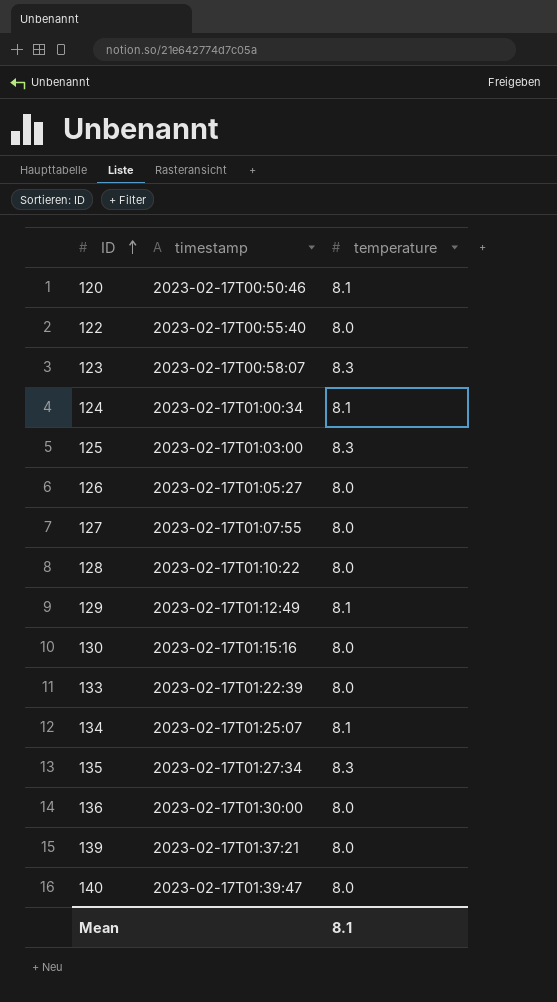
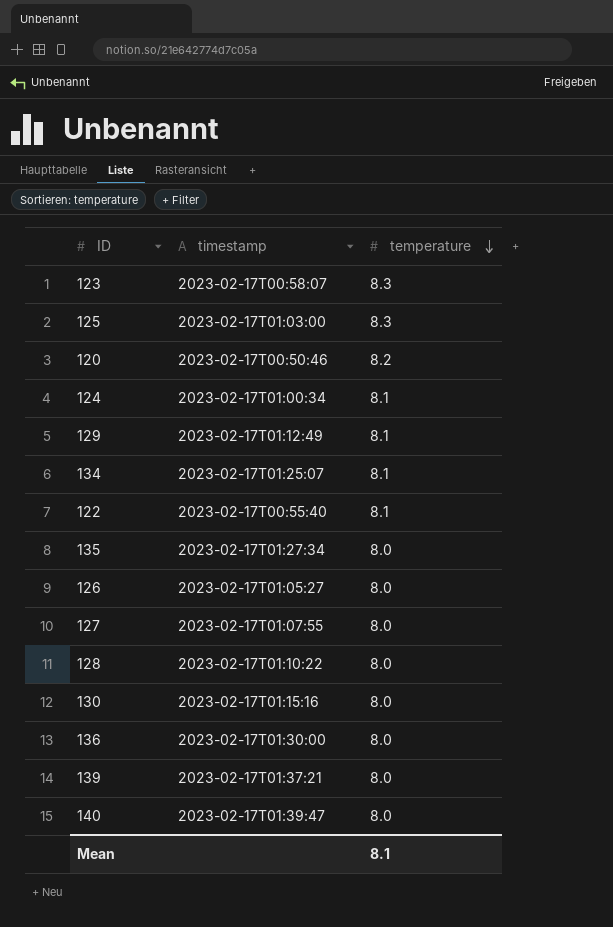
row order: ID ascending -> temperature descending
row 133: 2023-02-17T01:22:39 | 8.0 -> none
120 | temperature: 8.1 -> 8.2
122 | temperature: 8.0 -> 8.1
135 | temperature: 8.3 -> 8.0

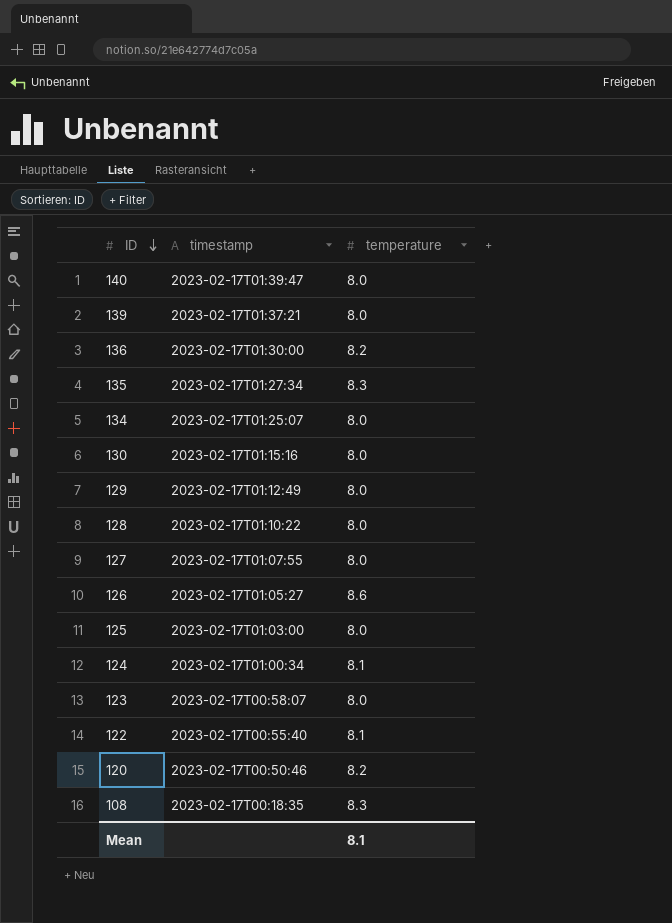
row order: temperature descending -> ID descending
136 | temperature: 8.0 -> 8.2
135 | temperature: 8.0 -> 8.3
134 | temperature: 8.1 -> 8.0
129 | temperature: 8.1 -> 8.0
126 | temperature: 8.0 -> 8.6
125 | temperature: 8.3 -> 8.0
123 | temperature: 8.3 -> 8.0
row 108: none -> 2023-02-17T00:18:35 | 8.3

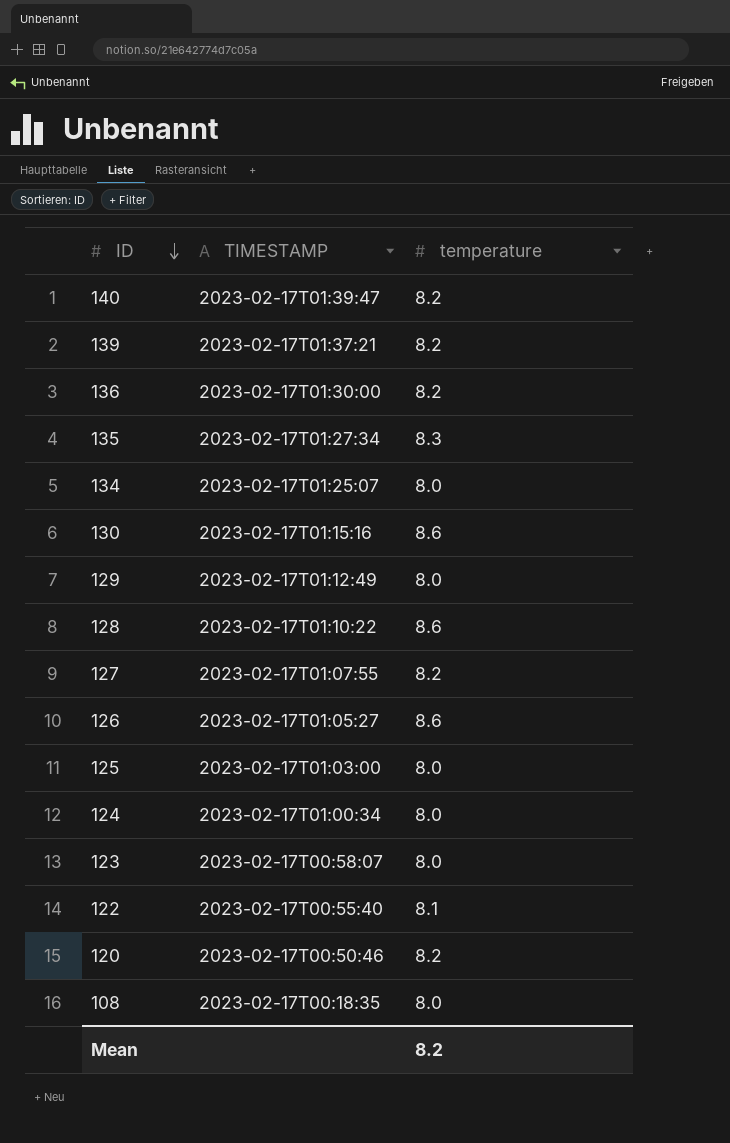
column name: timestamp -> TIMESTAMP
140 | temperature: 8.0 -> 8.2
139 | temperature: 8.0 -> 8.2
130 | temperature: 8.0 -> 8.6
128 | temperature: 8.0 -> 8.6
127 | temperature: 8.0 -> 8.2
124 | temperature: 8.1 -> 8.0
108 | temperature: 8.3 -> 8.0
Mean | temperature: 8.1 -> 8.2

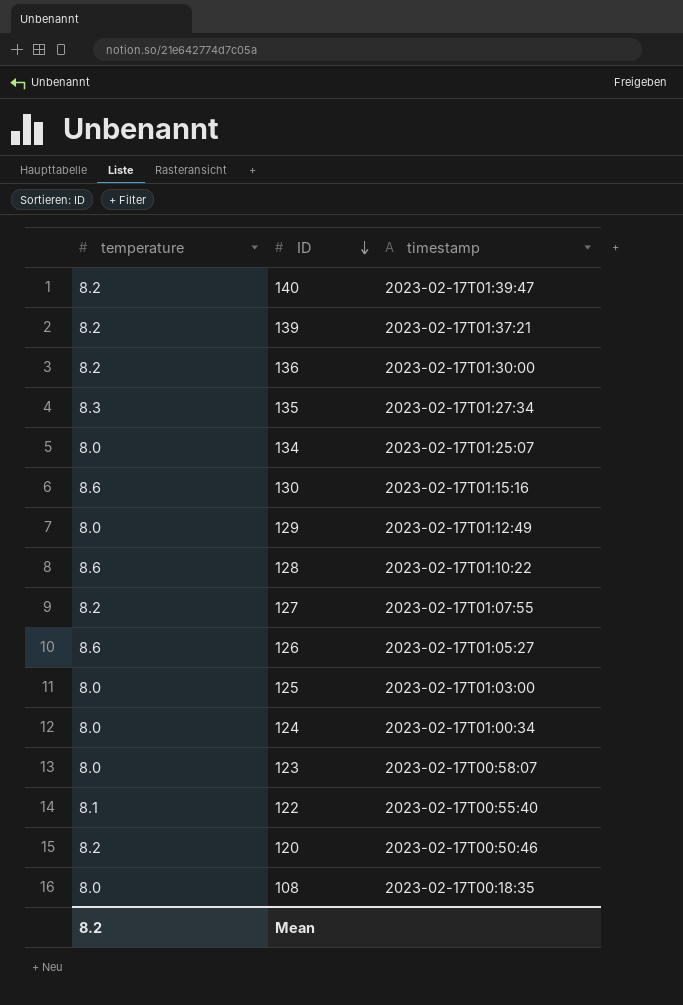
column temperature | position: 3 -> 1
column name: TIMESTAMP -> timestamp

